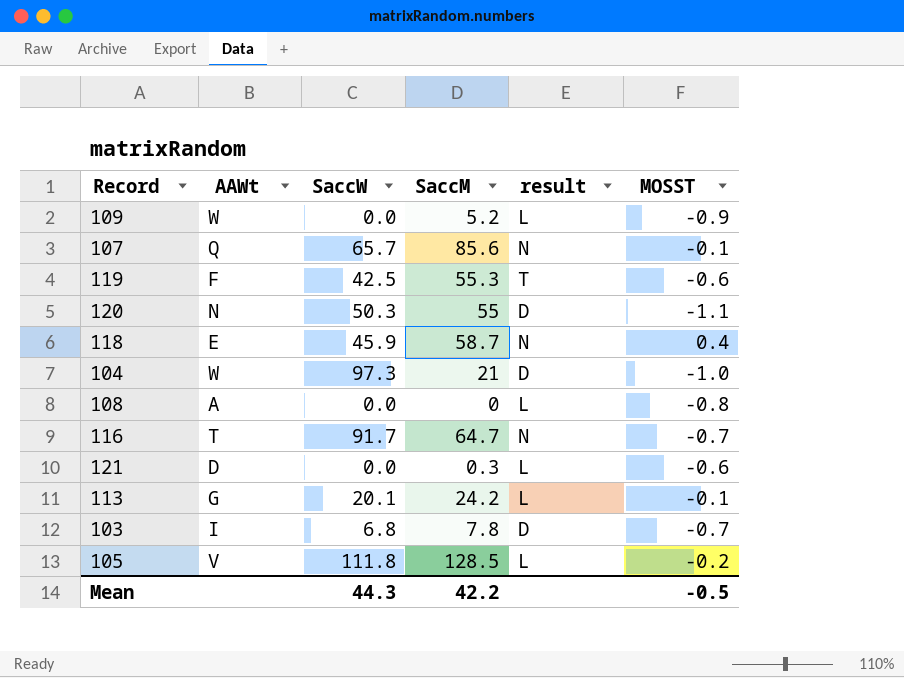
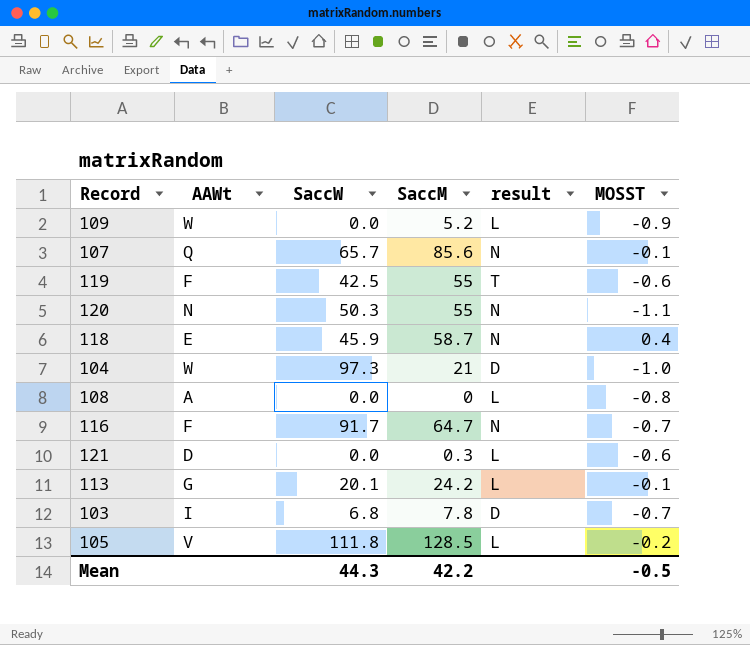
119 | SaccM: 55.3 -> 55
120 | result: D -> N
116 | AAWt: T -> F

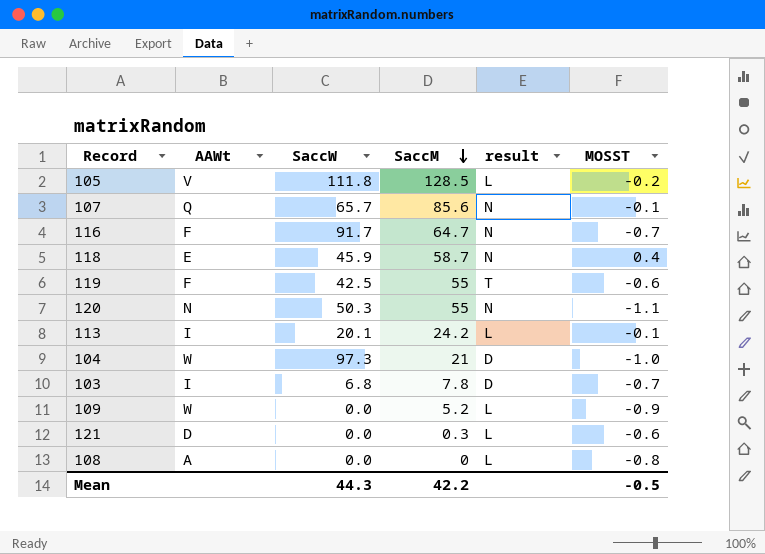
row order: none -> SaccM descending
113 | AAWt: G -> I

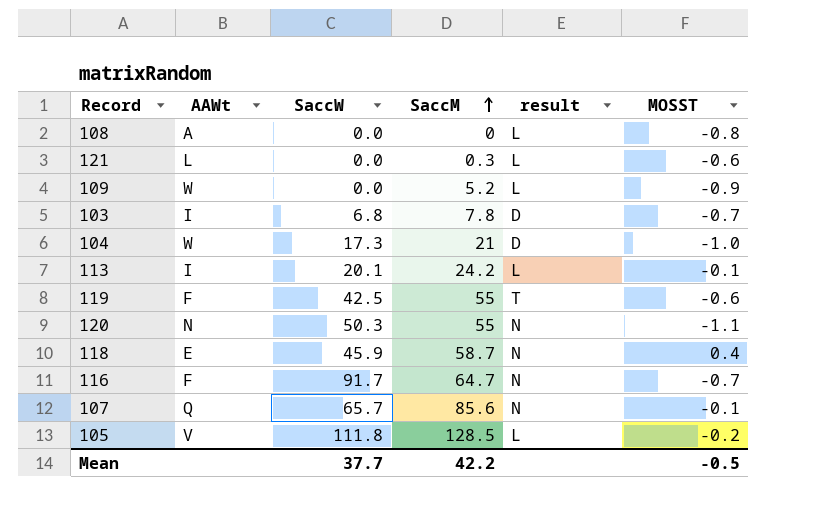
row order: SaccM descending -> SaccM ascending
121 | AAWt: D -> L
104 | SaccW: 97.3 -> 17.3
Mean | SaccW: 44.3 -> 37.7

